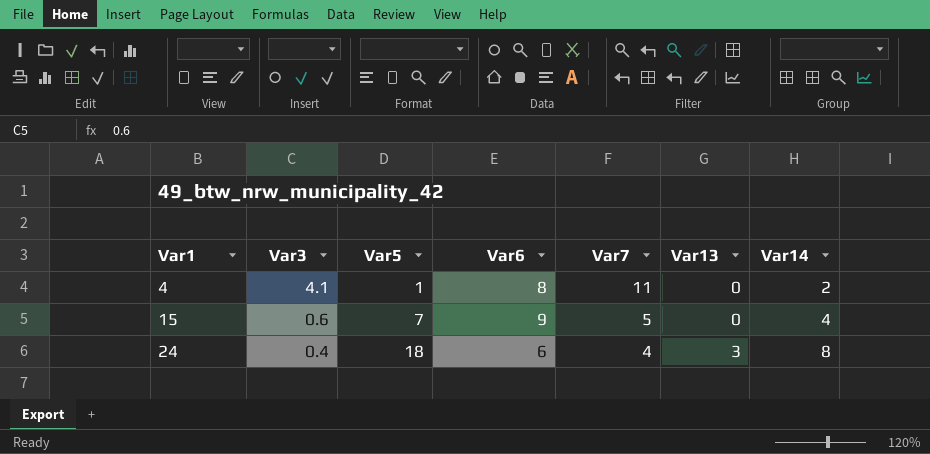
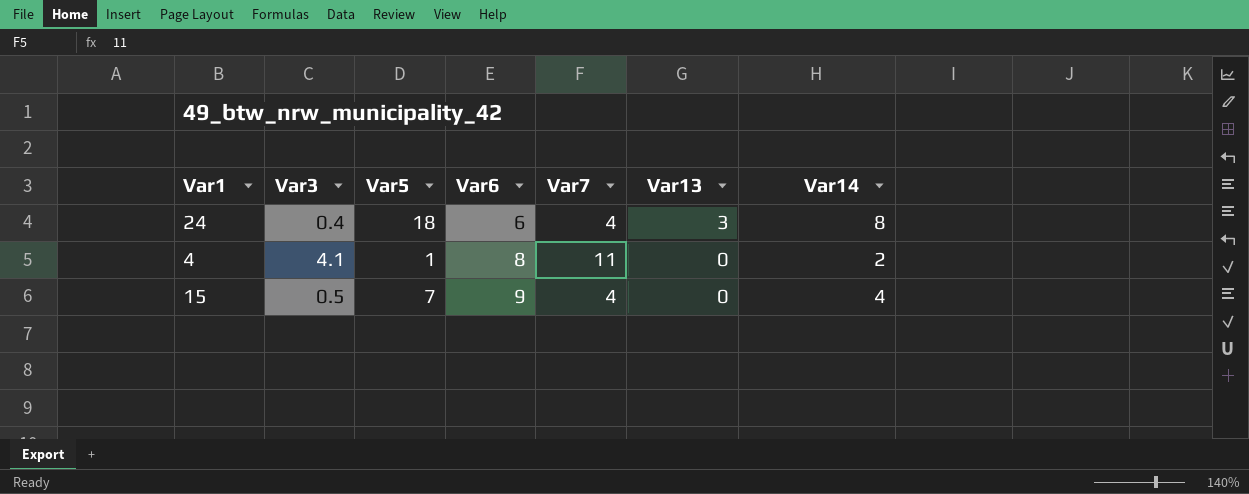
row order: Var1 ascending -> Var6 ascending
15 | Var3: 0.6 -> 0.5
15 | Var7: 5 -> 4

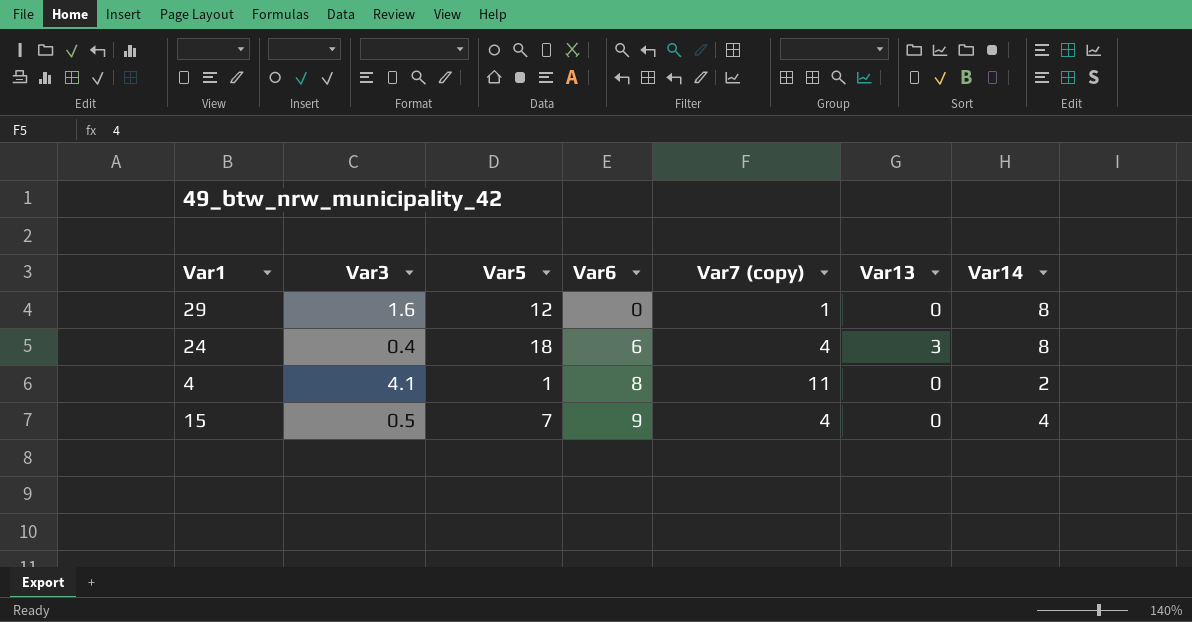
column name: Var7 -> Var7 (copy)
row 29: none -> 1.6 | 12 | 0 | 1 | 0 | 8

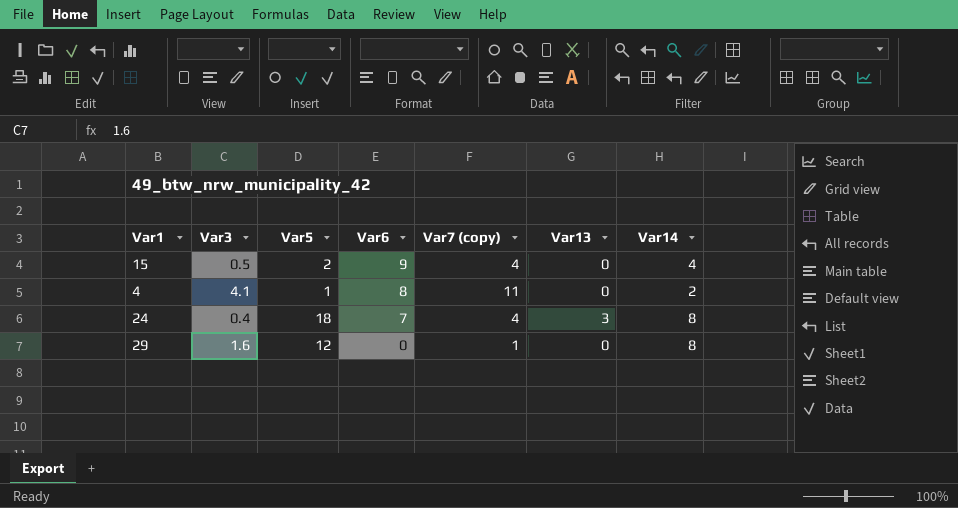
row order: Var6 ascending -> Var6 descending
15 | Var5: 7 -> 2
24 | Var6: 6 -> 7

